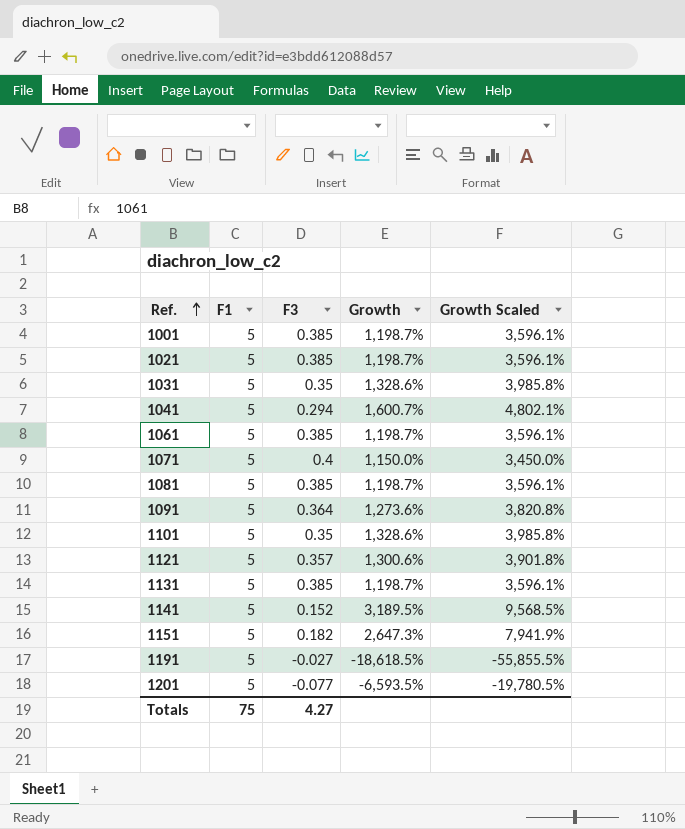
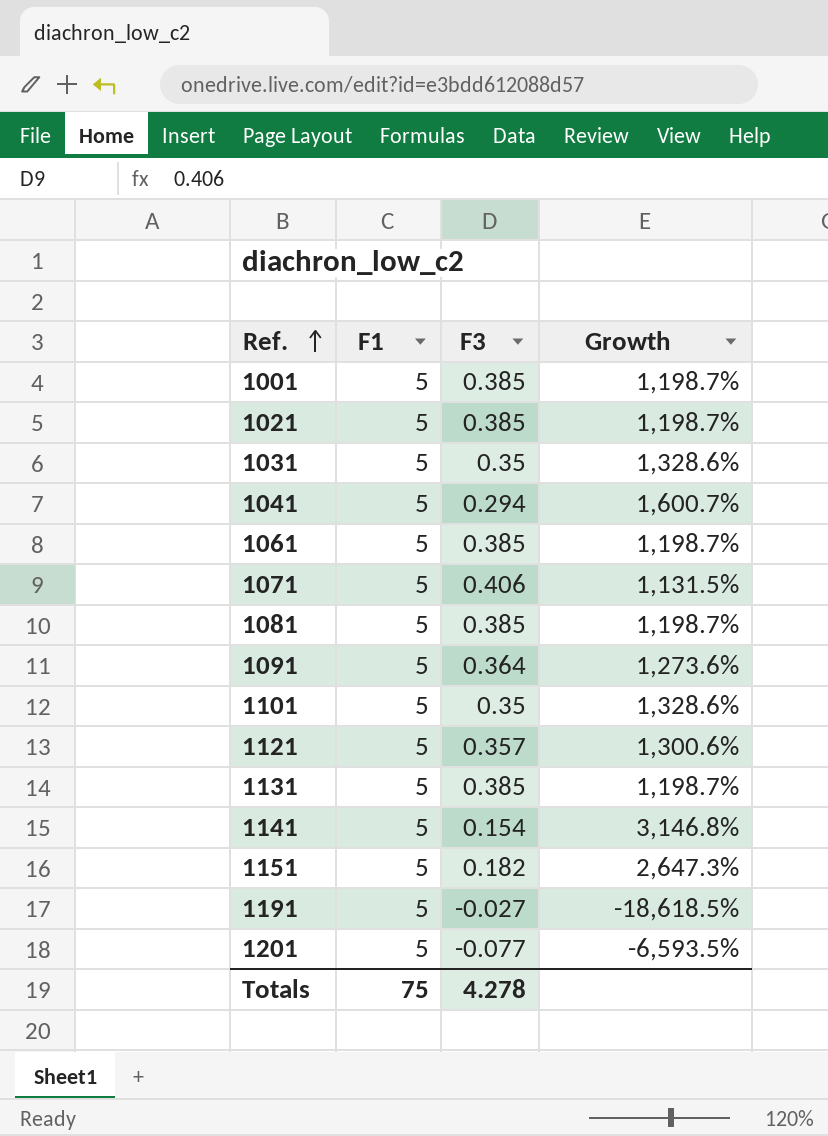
column Growth Scaled | formula: [Growth] * 3 -> none
1071 | F3: 0.4 -> 0.406
1071 | Growth: 1,150.0% -> 1,131.5%
1141 | F3: 0.152 -> 0.154
1141 | Growth: 3,189.5% -> 3,146.8%
Totals | F3: 4.27 -> 4.278

